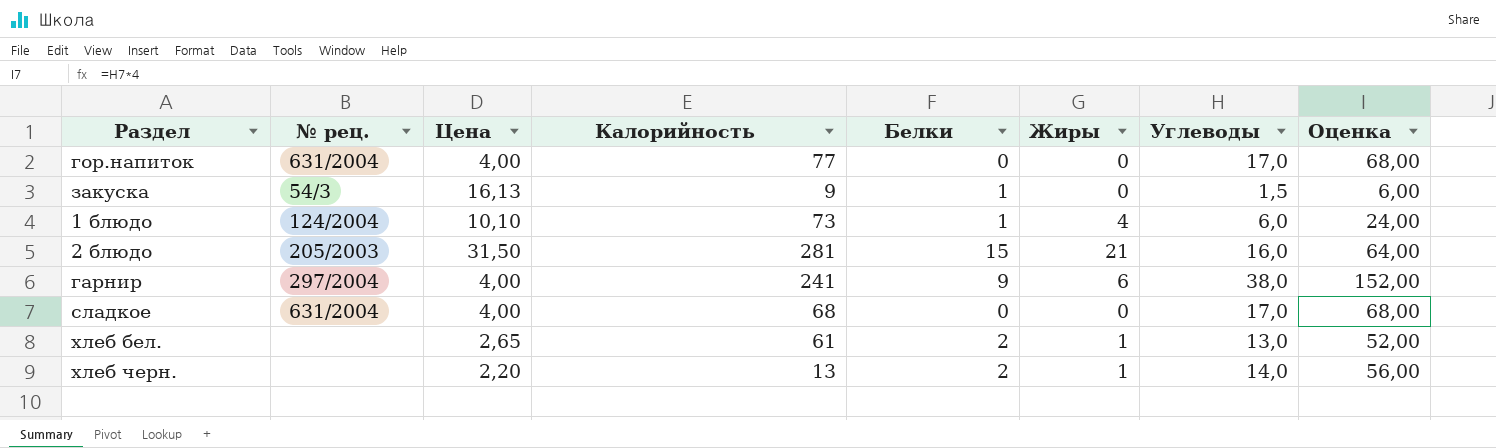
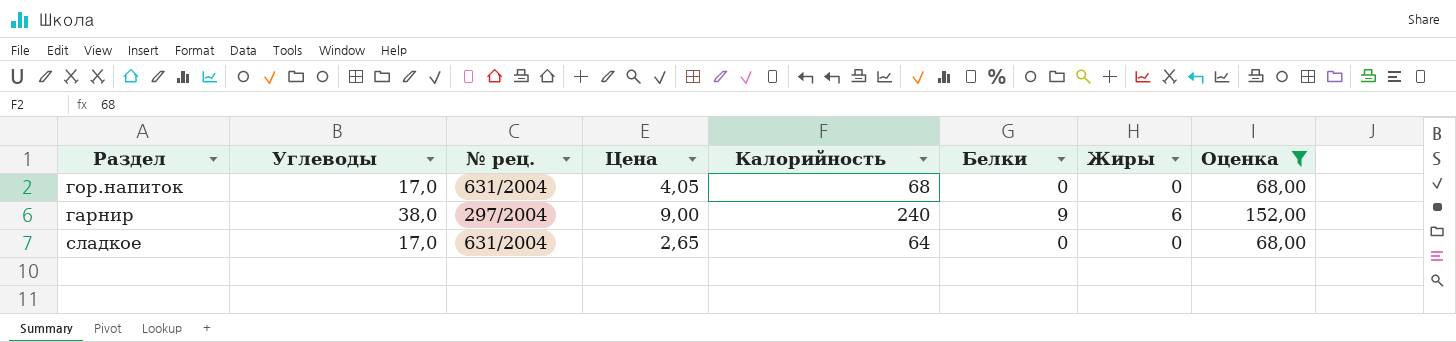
filter: none -> Оценка >= 68,00
column Углеводы | position: 7 -> 2
гор.напиток | Цена: 4,00 -> 4,05
гор.напиток | Калорийность: 77 -> 68
гарнир | Цена: 4,00 -> 9,00
гарнир | Калорийность: 241 -> 240
сладкое | Цена: 4,00 -> 2,65
сладкое | Калорийность: 68 -> 64

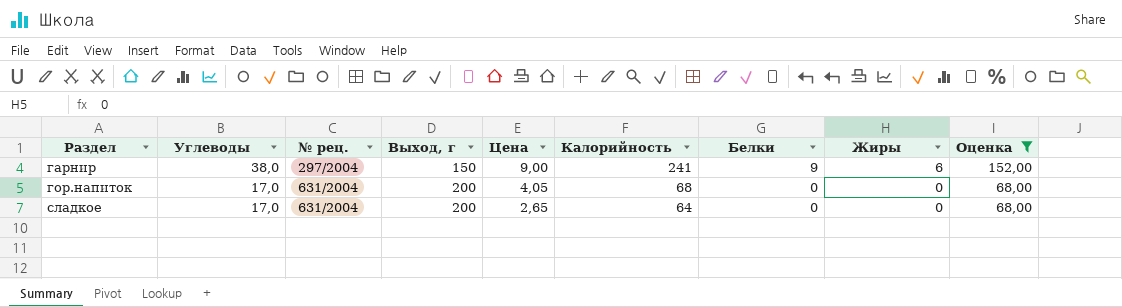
row order: none -> Раздел ascending
column Выход, г | position: none -> 4
гарнир | Калорийность: 240 -> 241

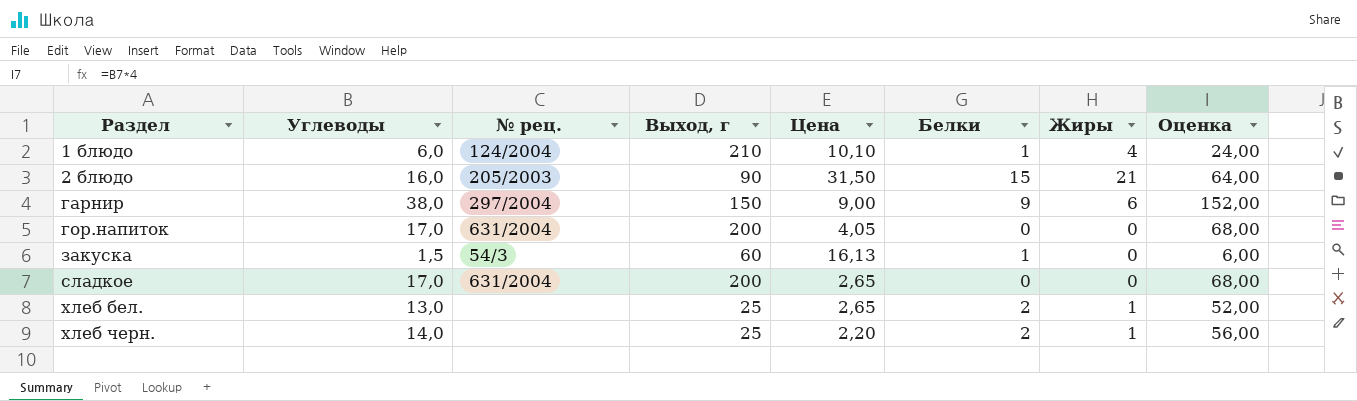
filter: Оценка >= 68,00 -> none
column Калорийность | position: 6 -> none

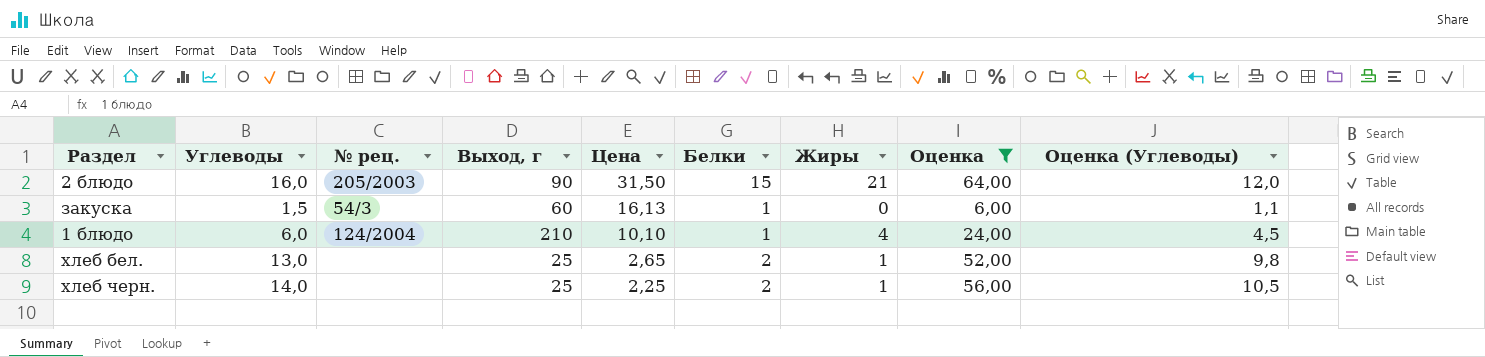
filter: none -> Оценка <= 64,00
row order: Раздел ascending -> Цена descending
column Оценка (Углеводы) | formula: none -> [Углеводы] * 0,75
хлеб черн. | Цена: 2,20 -> 2,25

